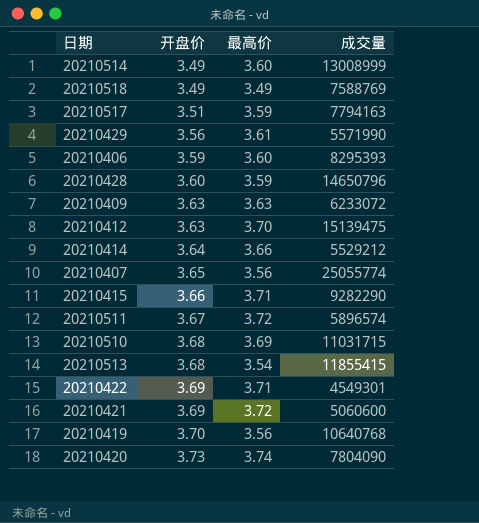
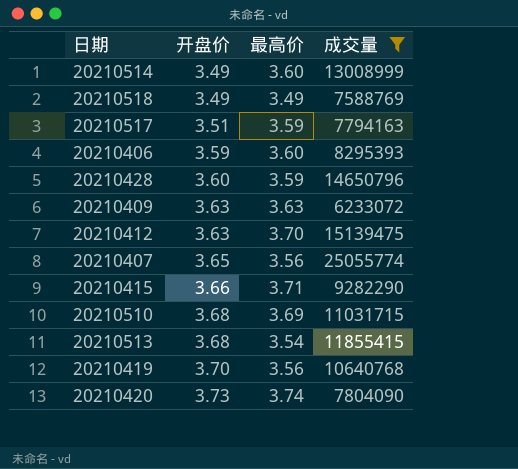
filter: none -> 成交量 >= 6233072

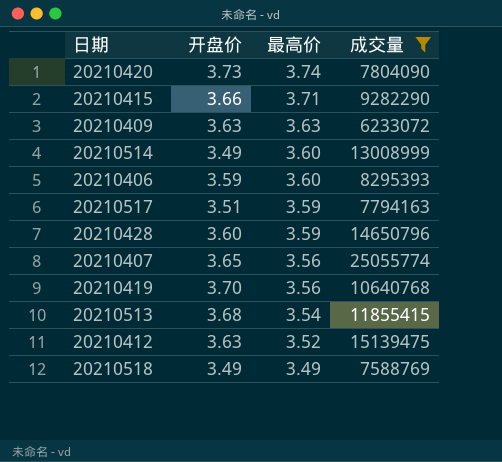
row order: 开盘价 ascending -> 最高价 descending
row 20210510: 3.68 | 3.69 | 11031715 -> none
20210412 | 最高价: 3.70 -> 3.52

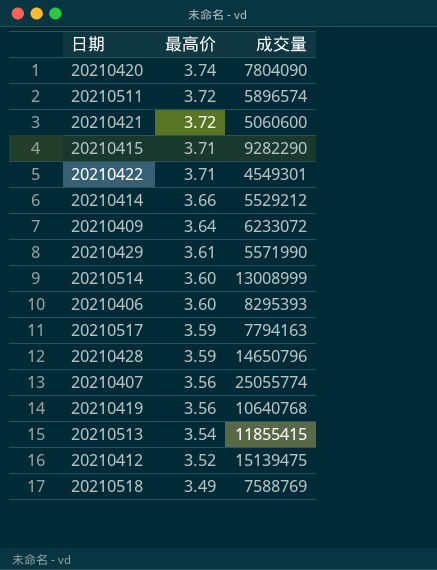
filter: 成交量 >= 6233072 -> none
column 开盘价 | position: 2 -> none
20210409 | 最高价: 3.63 -> 3.64

